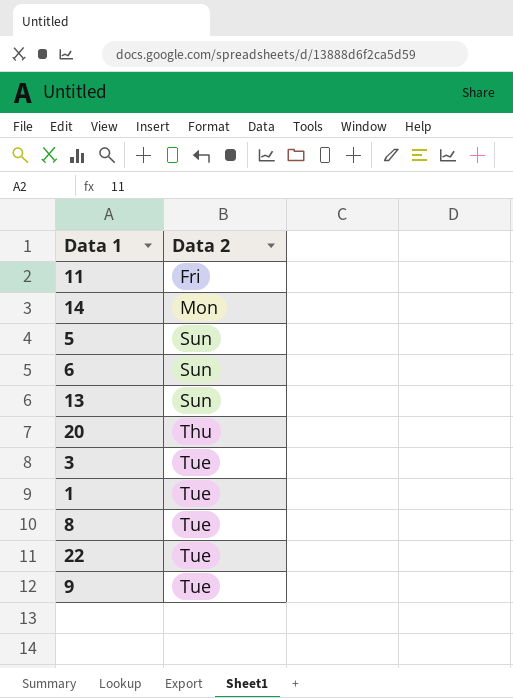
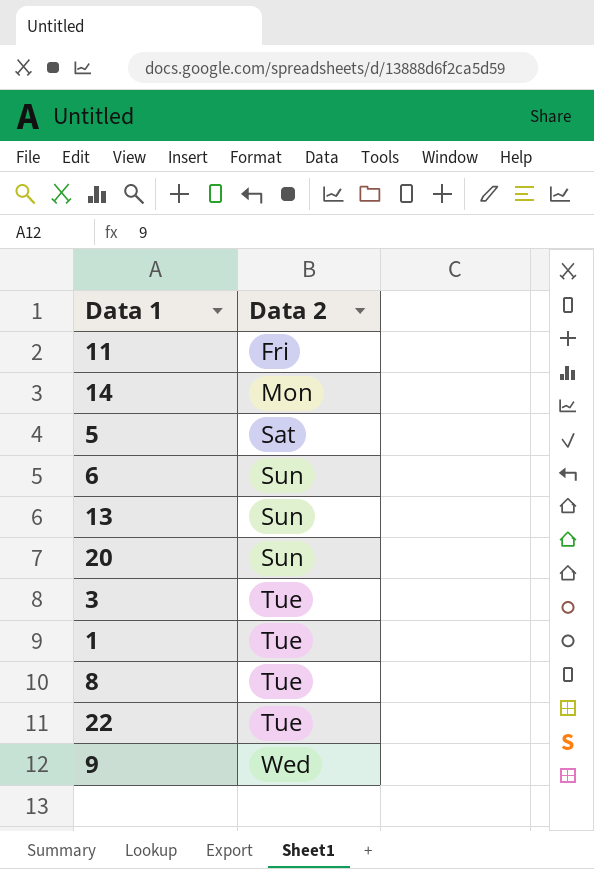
5 | Data 2: Sun -> Sat
20 | Data 2: Thu -> Sun
9 | Data 2: Tue -> Wed

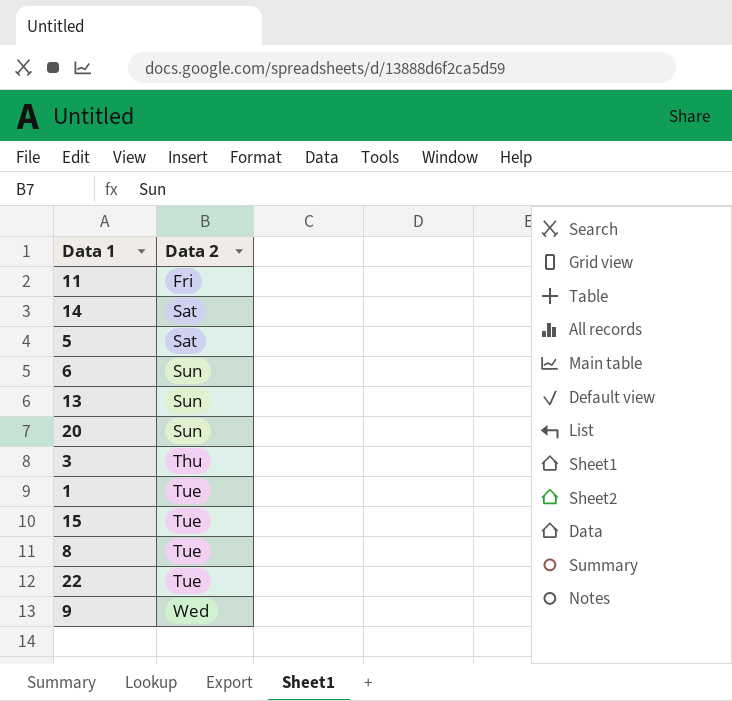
14 | Data 2: Mon -> Sat
3 | Data 2: Tue -> Thu
row 15: none -> Tue

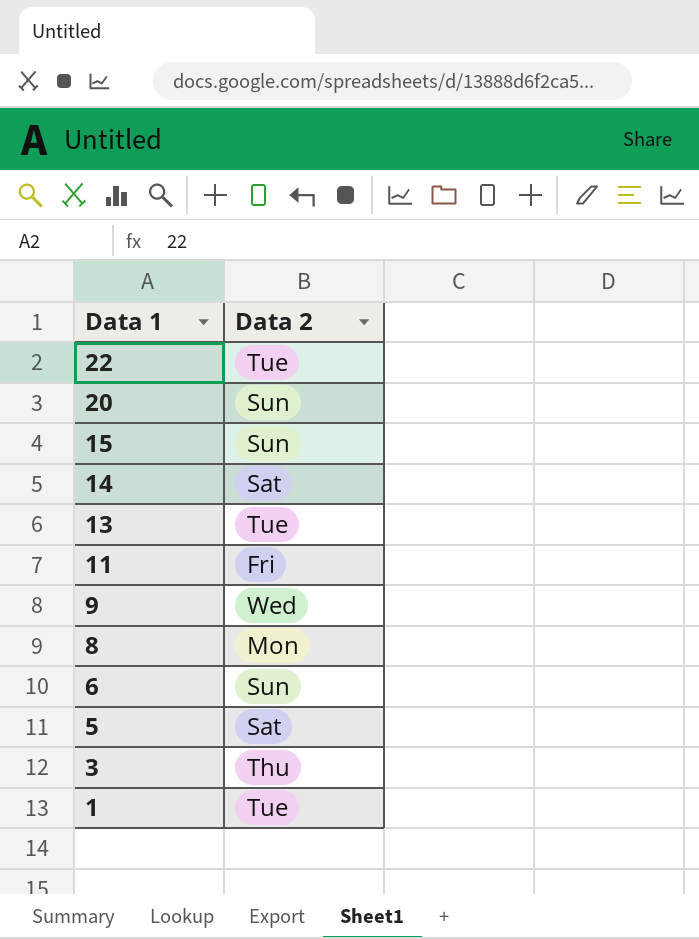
row order: Data 2 ascending -> Data 1 descending
15 | Data 2: Tue -> Sun
13 | Data 2: Sun -> Tue
8 | Data 2: Tue -> Mon

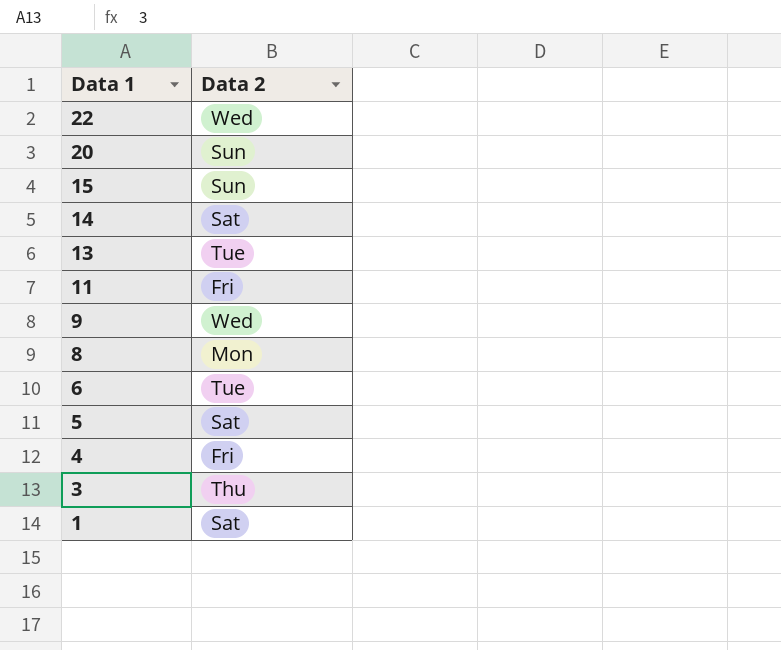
22 | Data 2: Tue -> Wed
6 | Data 2: Sun -> Tue
row 4: none -> Fri
1 | Data 2: Tue -> Sat

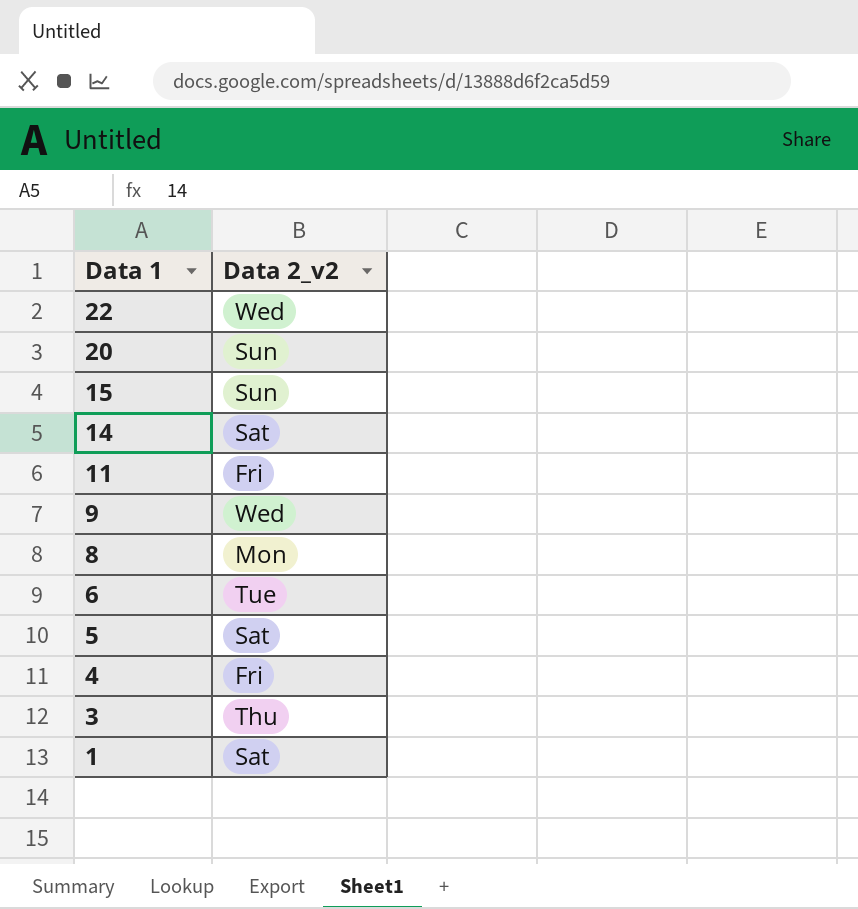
column name: Data 2 -> Data 2_v2
row 13: Tue -> none

